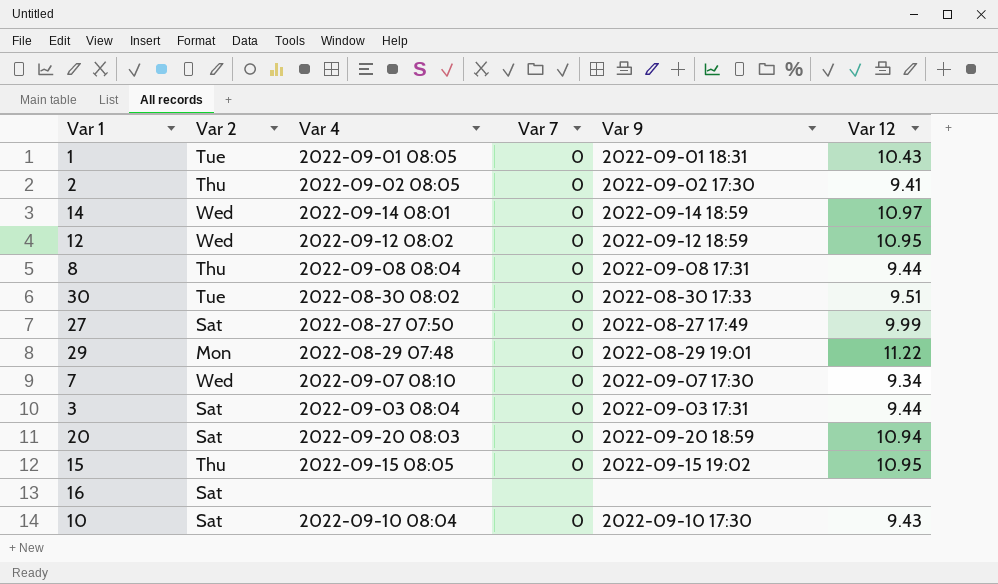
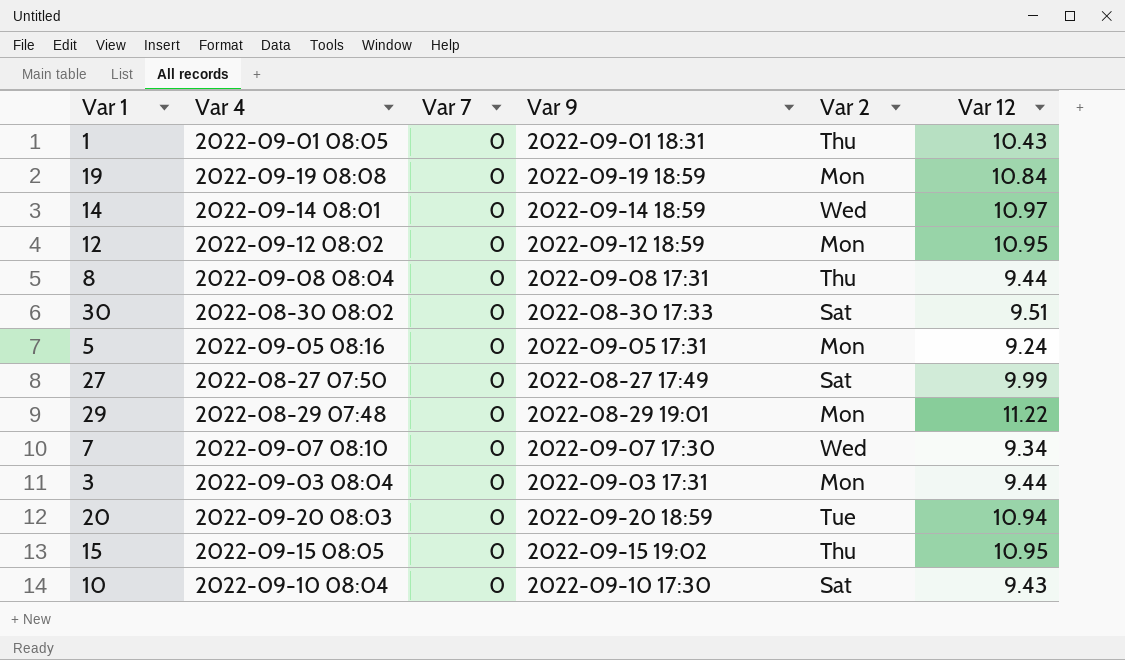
column Var 2 | position: 2 -> 5
row 2: Thu | 2022-09-02 08:05 | 0 | 2022-09-02 17:30 | 9.41 -> none
row 16: Sat | none | none | none | none -> none
1 | Var 2: Tue -> Thu
row 19: none -> 2022-09-19 08:08 | 0 | 2022-09-19 18:59 | Mon | 10.84
12 | Var 2: Wed -> Mon
30 | Var 2: Tue -> Sat
row 5: none -> 2022-09-05 08:16 | 0 | 2022-09-05 17:31 | Mon | 9.24
3 | Var 2: Sat -> Mon
20 | Var 2: Sat -> Tue

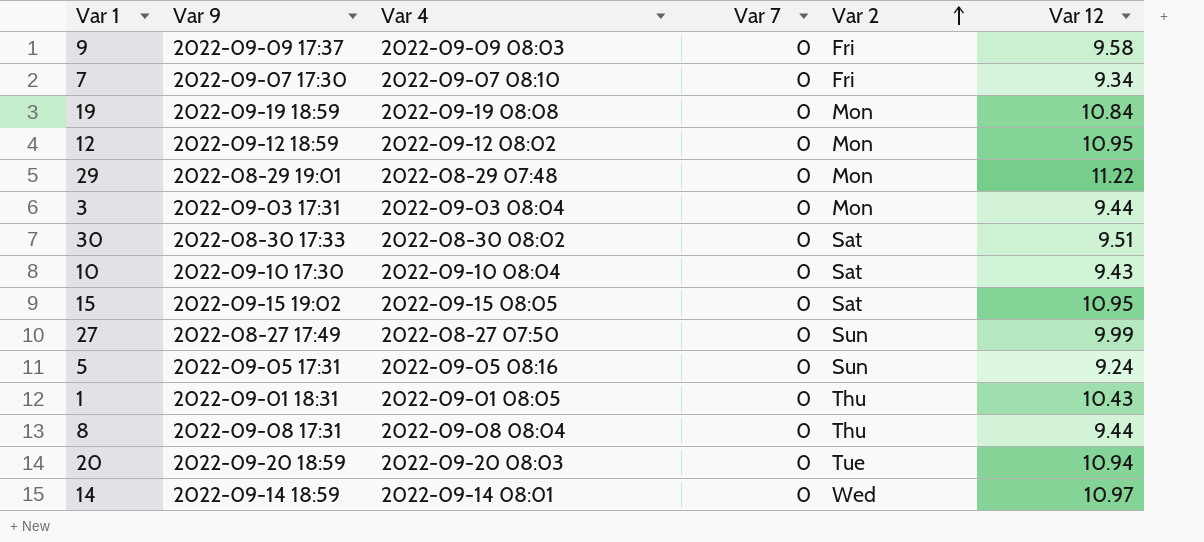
row order: none -> Var 2 ascending
column Var 9 | position: 4 -> 2
row 9: none -> 2022-09-09 17:37 | 2022-09-09 08:03 | 0 | Fri | 9.58
7 | Var 2: Wed -> Fri
15 | Var 2: Thu -> Sat
27 | Var 2: Sat -> Sun
5 | Var 2: Mon -> Sun

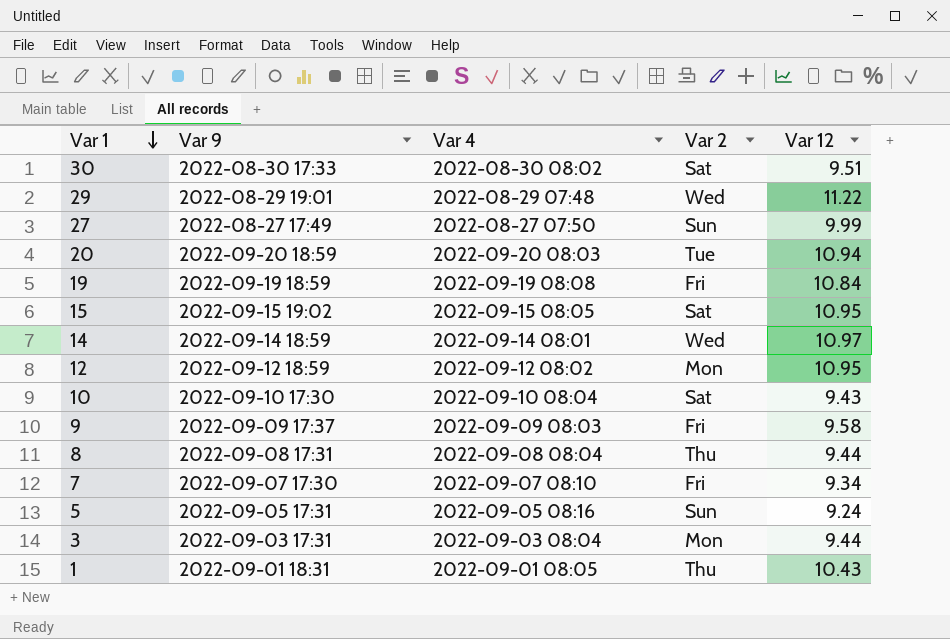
row order: Var 2 ascending -> Var 1 descending
column Var 7 | position: 4 -> none
29 | Var 2: Mon -> Wed
19 | Var 2: Mon -> Fri

